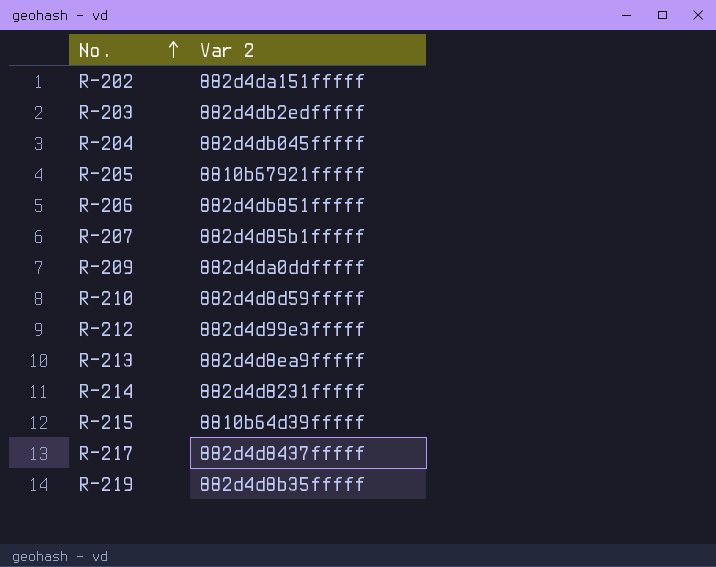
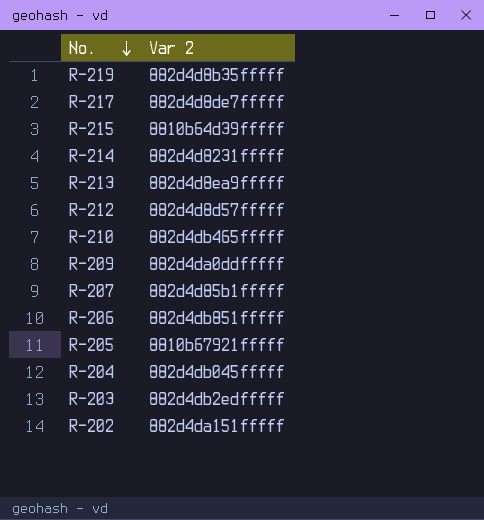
row order: No. ascending -> No. descending
R-217 | Var 2: 882d4d8437fffff -> 882d4d8de7fffff
R-212 | Var 2: 882d4d99e3fffff -> 882d4d8d57fffff
R-210 | Var 2: 882d4d8d59fffff -> 882d4db465fffff

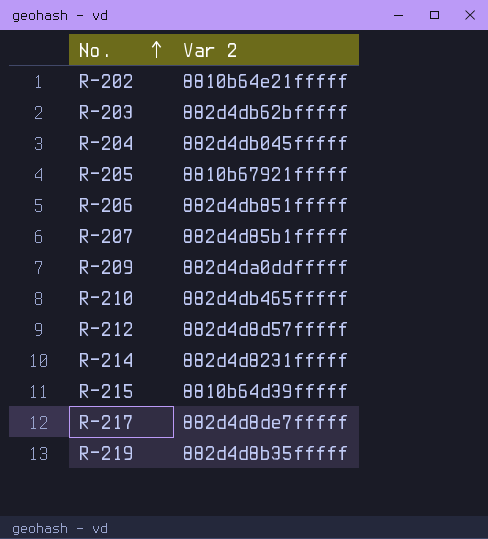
row order: No. descending -> No. ascending
row R-213: 882d4d8ea9fffff -> none
R-202 | Var 2: 882d4da151fffff -> 8810b64e21fffff
R-203 | Var 2: 882d4db2edfffff -> 882d4db62bfffff

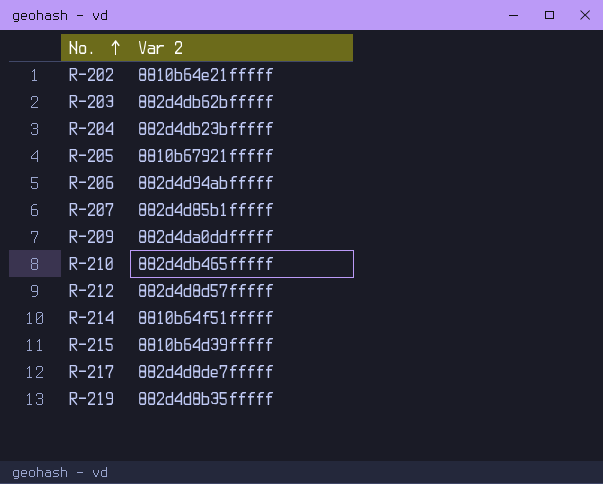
R-204 | Var 2: 882d4db045fffff -> 882d4db23bfffff
R-206 | Var 2: 882d4db851fffff -> 882d4d94abfffff
R-214 | Var 2: 882d4d8231fffff -> 8810b64f51fffff

